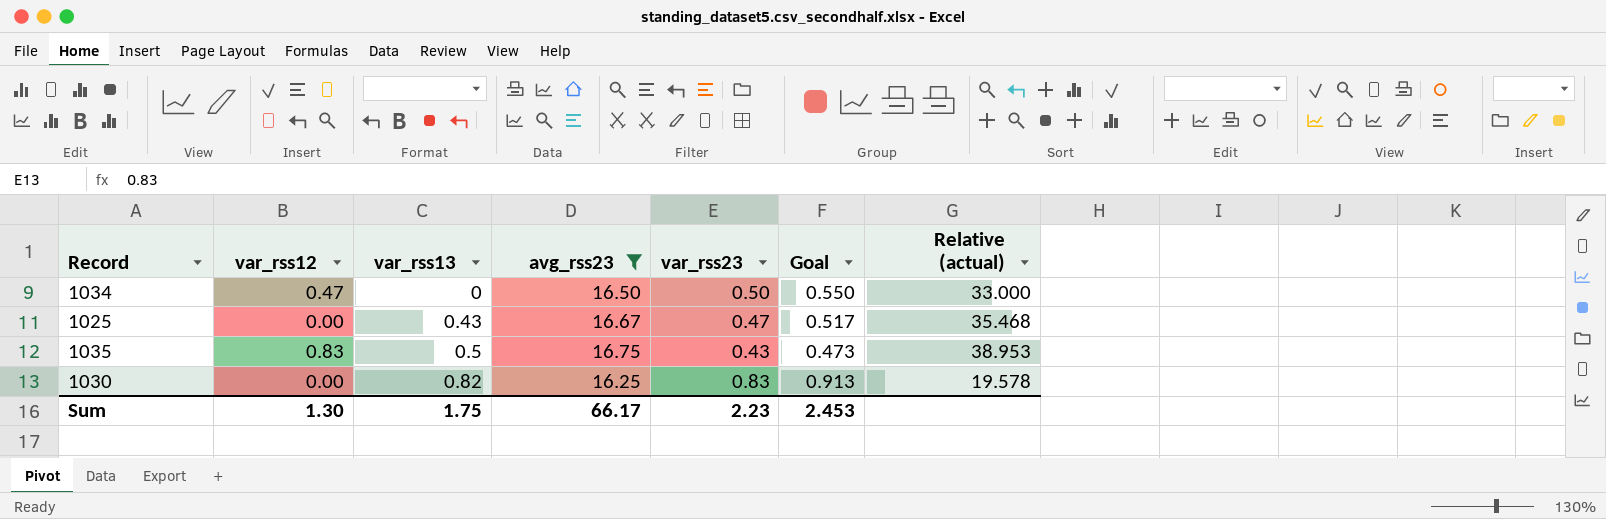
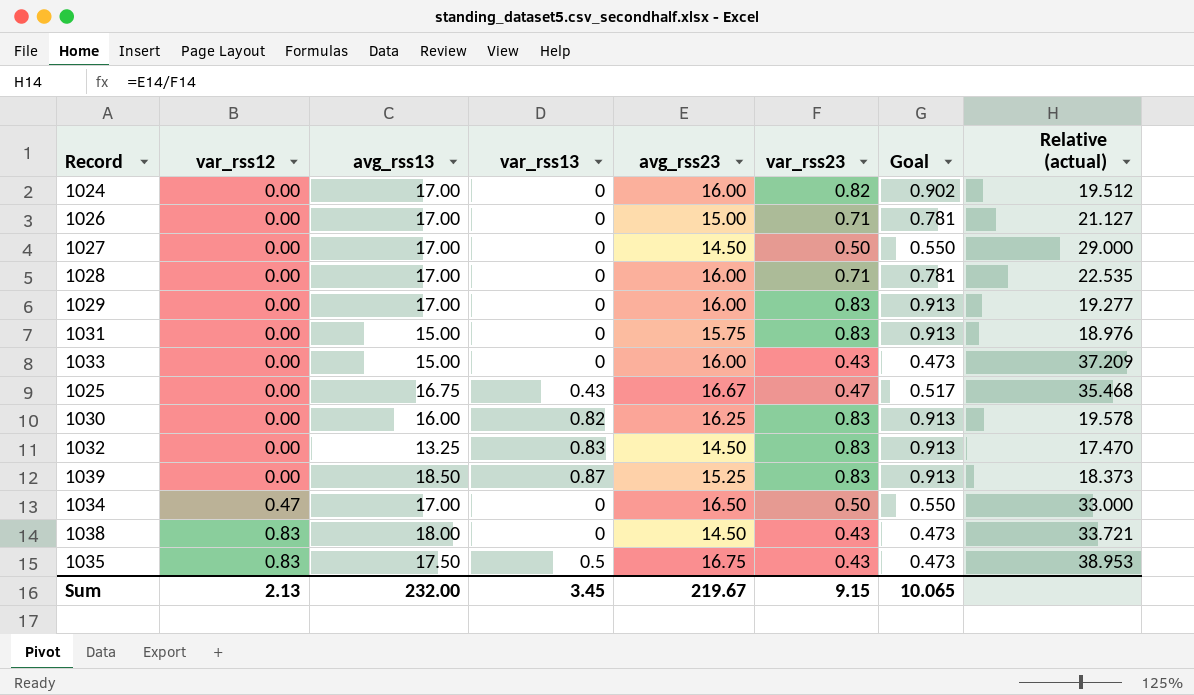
filter: avg_rss23 >= 16.25 -> none
row order: var_rss13 ascending -> var_rss12 ascending
column avg_rss13 | position: none -> 3
Sum | var_rss12: 1.30 -> 2.13
Sum | var_rss13: 1.75 -> 3.45
Sum | avg_rss23: 66.17 -> 219.67
Sum | var_rss23: 2.23 -> 9.15
Sum | Goal: 2.453 -> 10.065

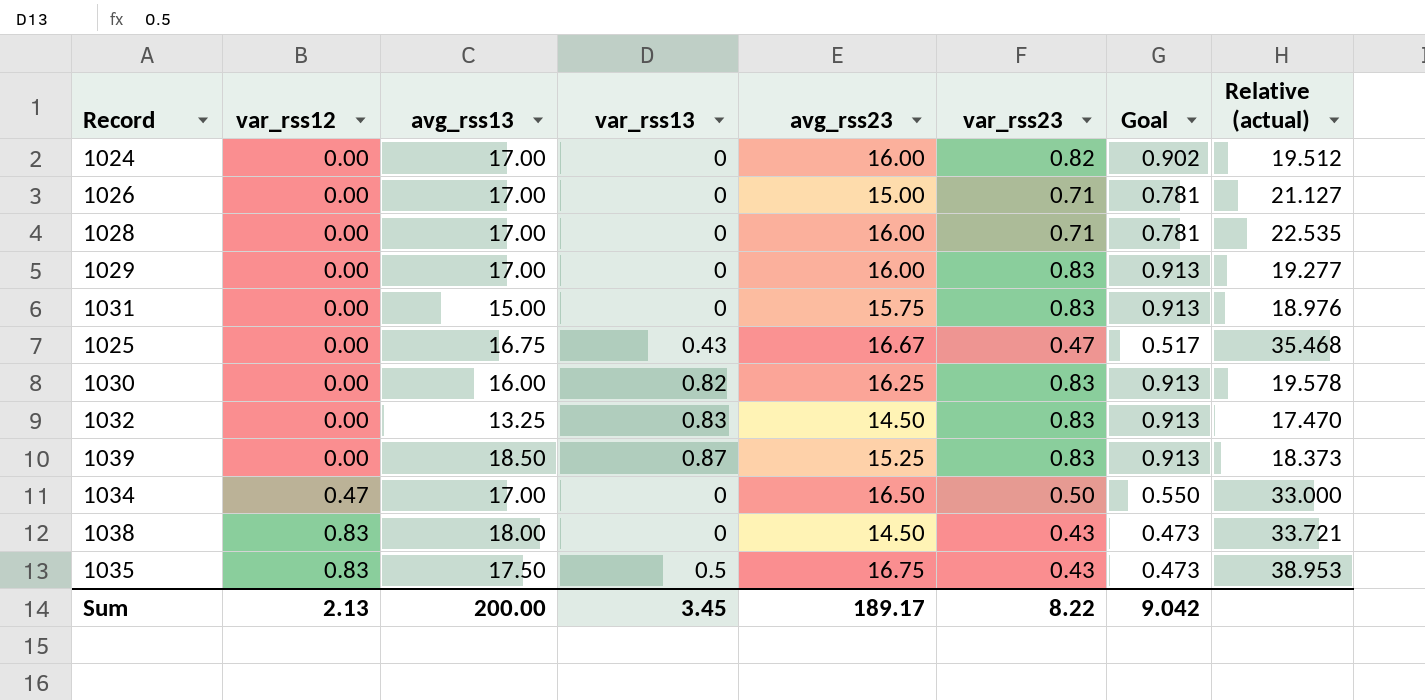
row 1027: 0.00 | 17.00 | 0 | 14.50 | 0.50 | 0.550 | 29.000 -> none
row 1033: 0.00 | 15.00 | 0 | 16.00 | 0.43 | 0.473 | 37.209 -> none
Sum | avg_rss13: 232.00 -> 200.00
Sum | avg_rss23: 219.67 -> 189.17
Sum | var_rss23: 9.15 -> 8.22
Sum | Goal: 10.065 -> 9.042

